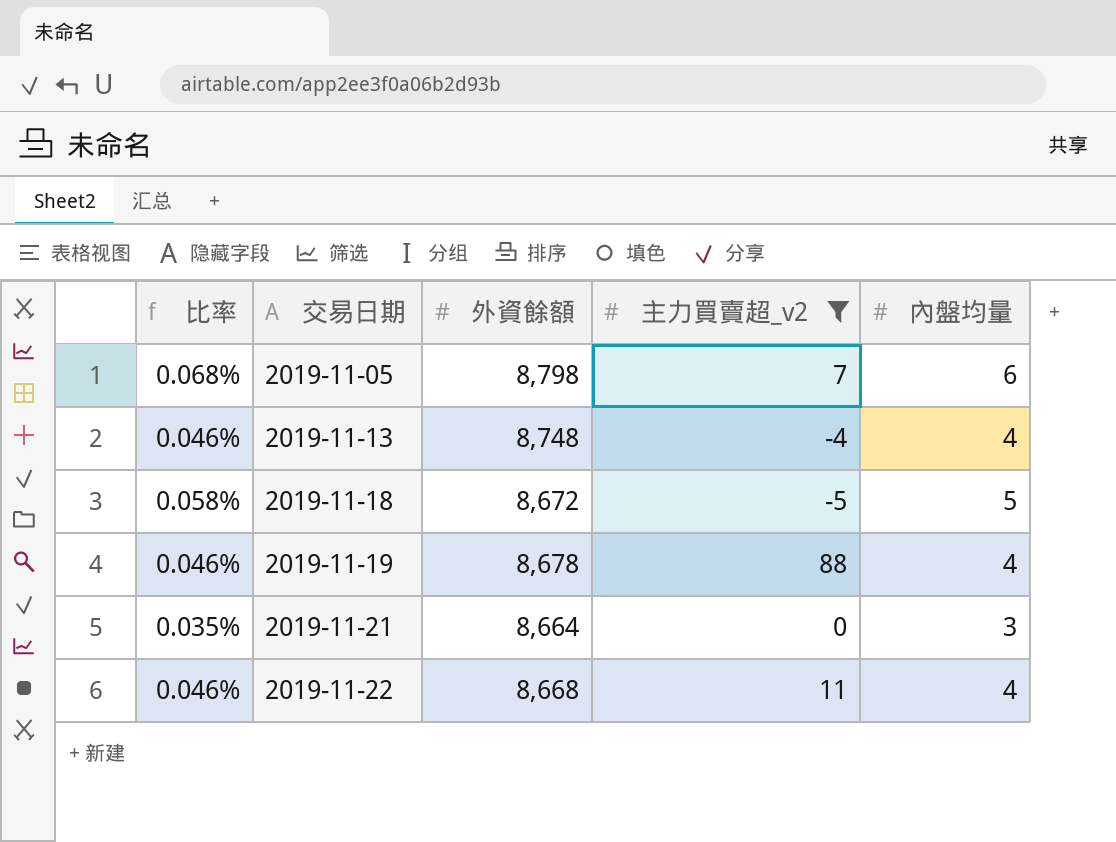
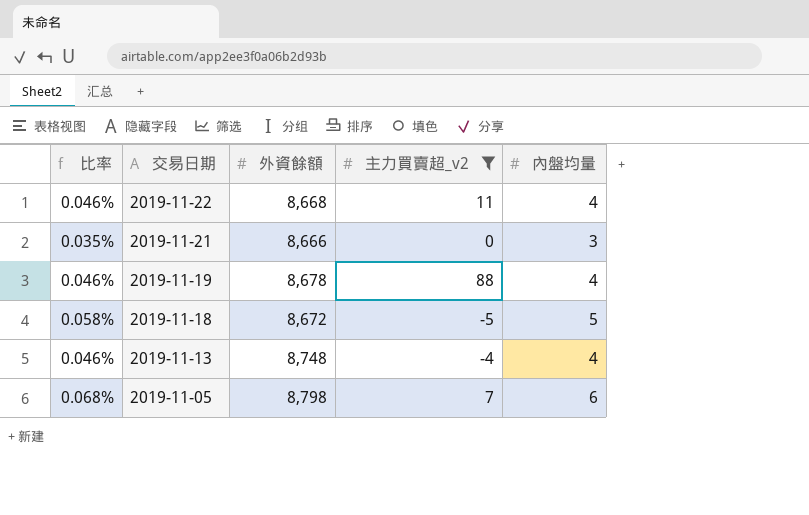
row order: 交易日期 ascending -> 交易日期 descending
2019-11-21 | 外資餘額: 8,664 -> 8,666

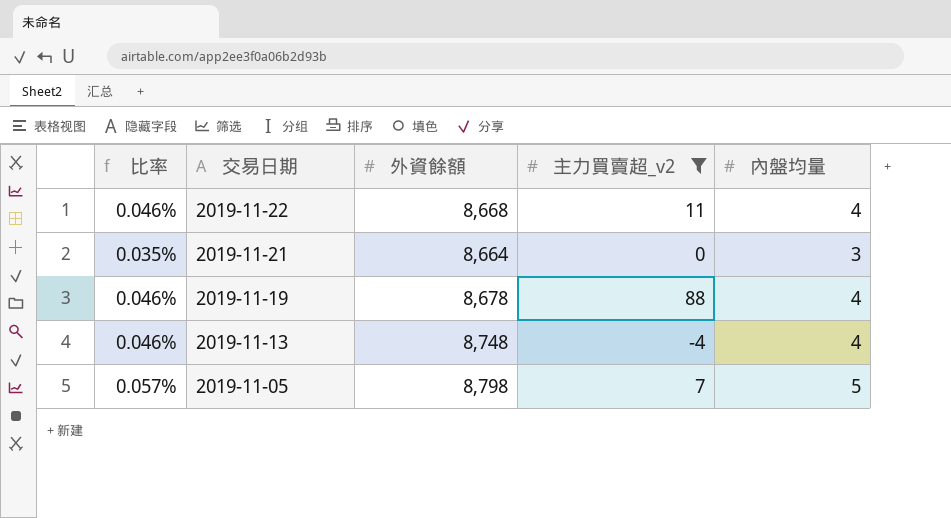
row 2019-11-18: 0.058% | 8,672 | -5 | 5 -> none
2019-11-21 | 外資餘額: 8,666 -> 8,664
2019-11-05 | 比率: 0.068% -> 0.057%
2019-11-05 | 內盤均量: 6 -> 5

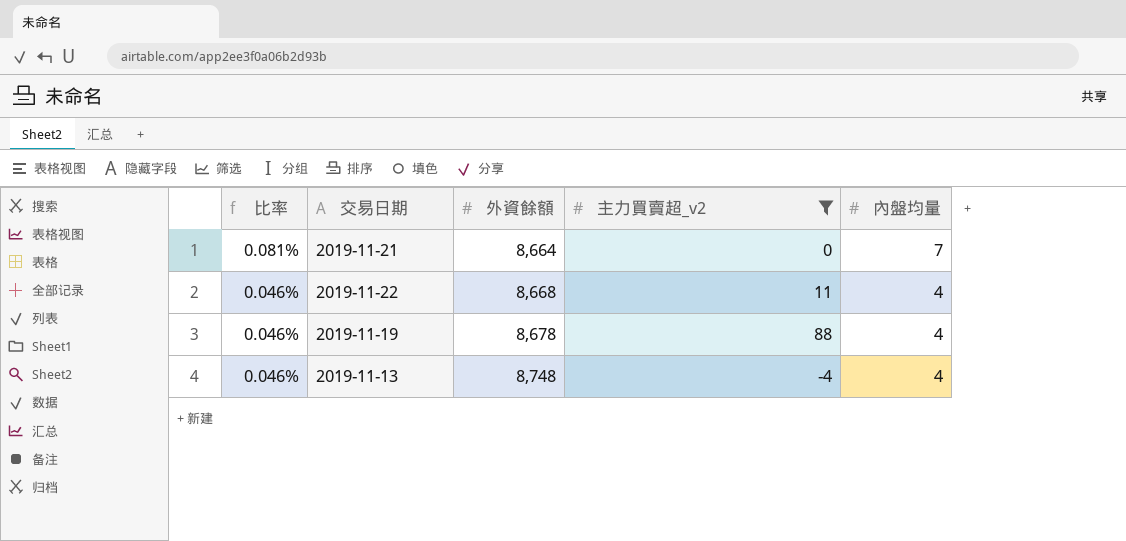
row order: 交易日期 descending -> 比率 descending
row 2019-11-05: 0.057% | 8,798 | 7 | 5 -> none
2019-11-21 | 比率: 0.035% -> 0.081%
2019-11-21 | 內盤均量: 3 -> 7

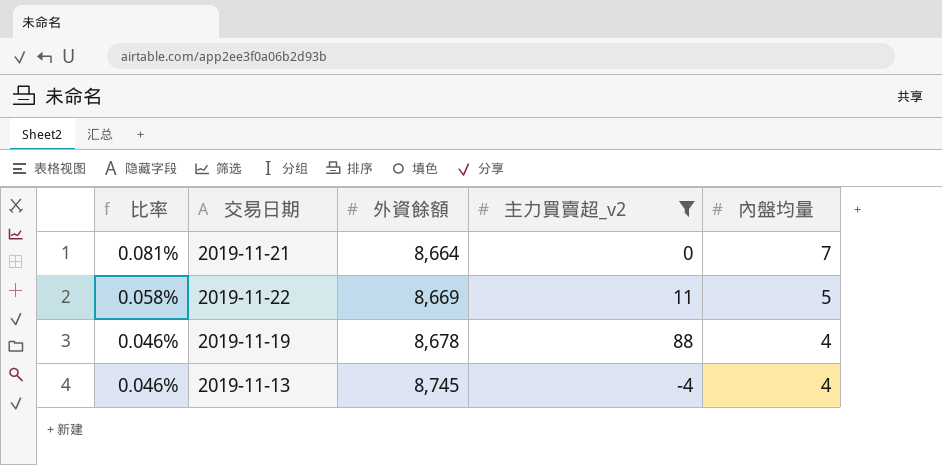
2019-11-22 | 比率: 0.046% -> 0.058%
2019-11-22 | 外資餘額: 8,668 -> 8,669
2019-11-22 | 內盤均量: 4 -> 5
2019-11-13 | 外資餘額: 8,748 -> 8,745

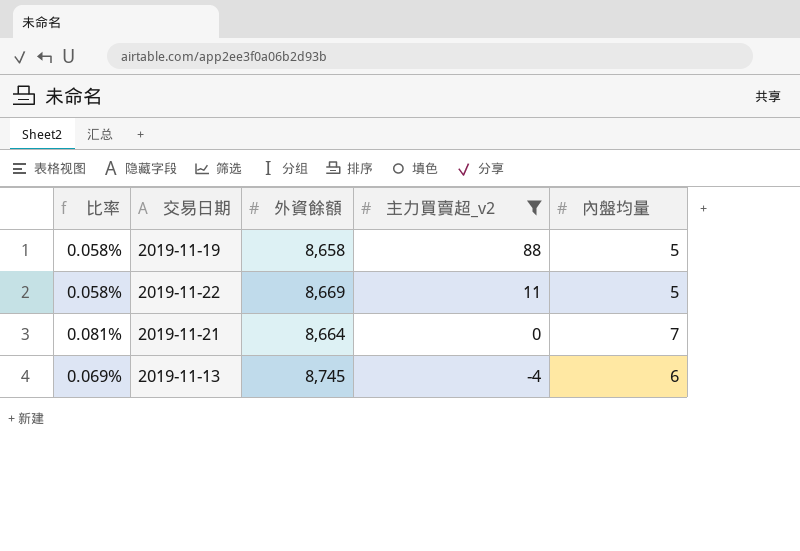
row order: 比率 descending -> 主力買賣超_v2 descending
2019-11-19 | 比率: 0.046% -> 0.058%
2019-11-19 | 外資餘額: 8,678 -> 8,658
2019-11-19 | 內盤均量: 4 -> 5
2019-11-13 | 比率: 0.046% -> 0.069%
2019-11-13 | 內盤均量: 4 -> 6

